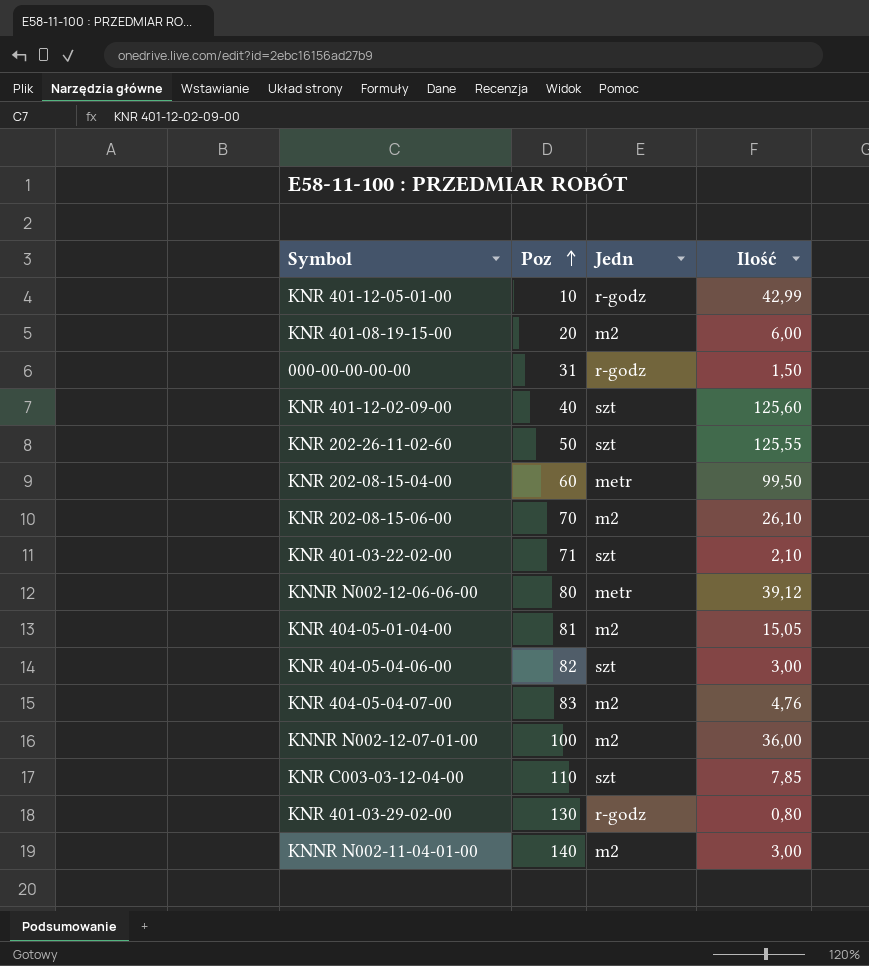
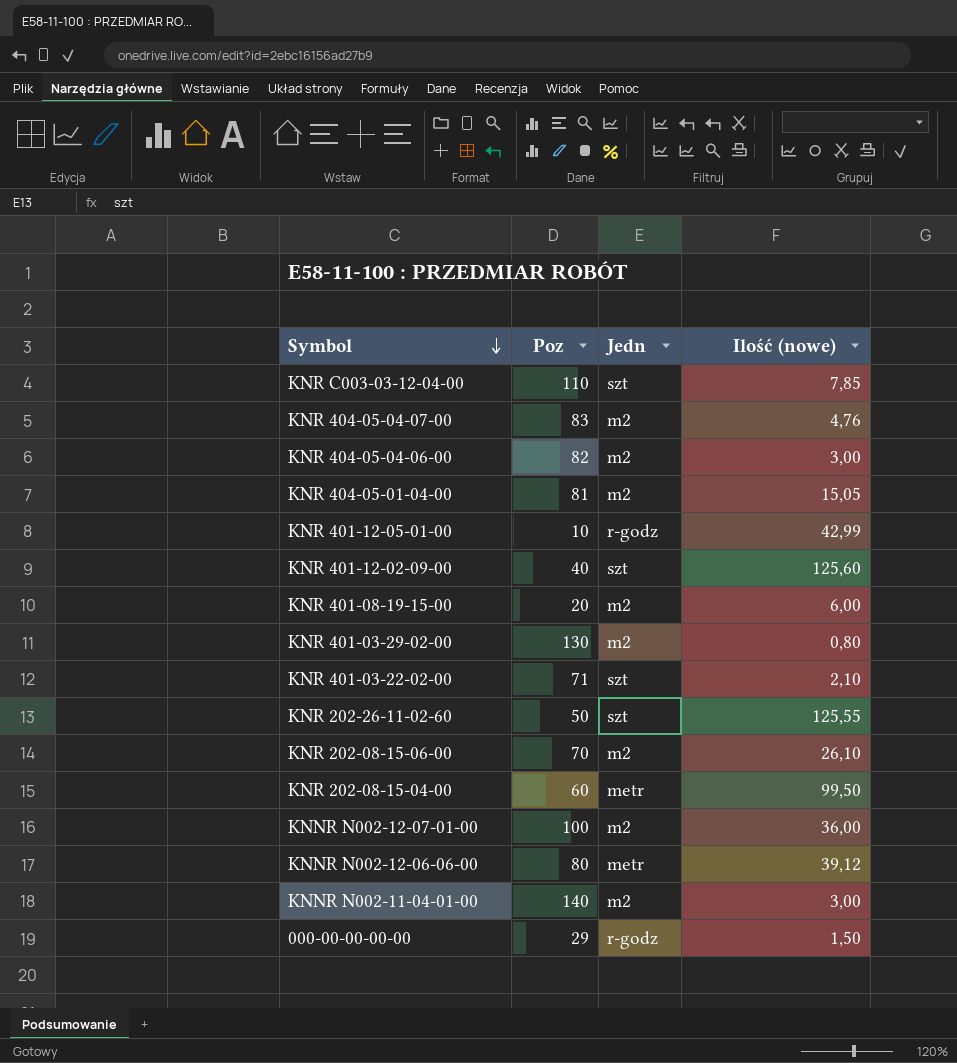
row order: Poz ascending -> Symbol descending
column name: Ilość -> Ilość (nowe)
KNR 404-05-04-06-00 | Jedn: szt -> m2
KNR 401-03-29-02-00 | Jedn: r-godz -> m2
000-00-00-00-00 | Poz: 31 -> 29

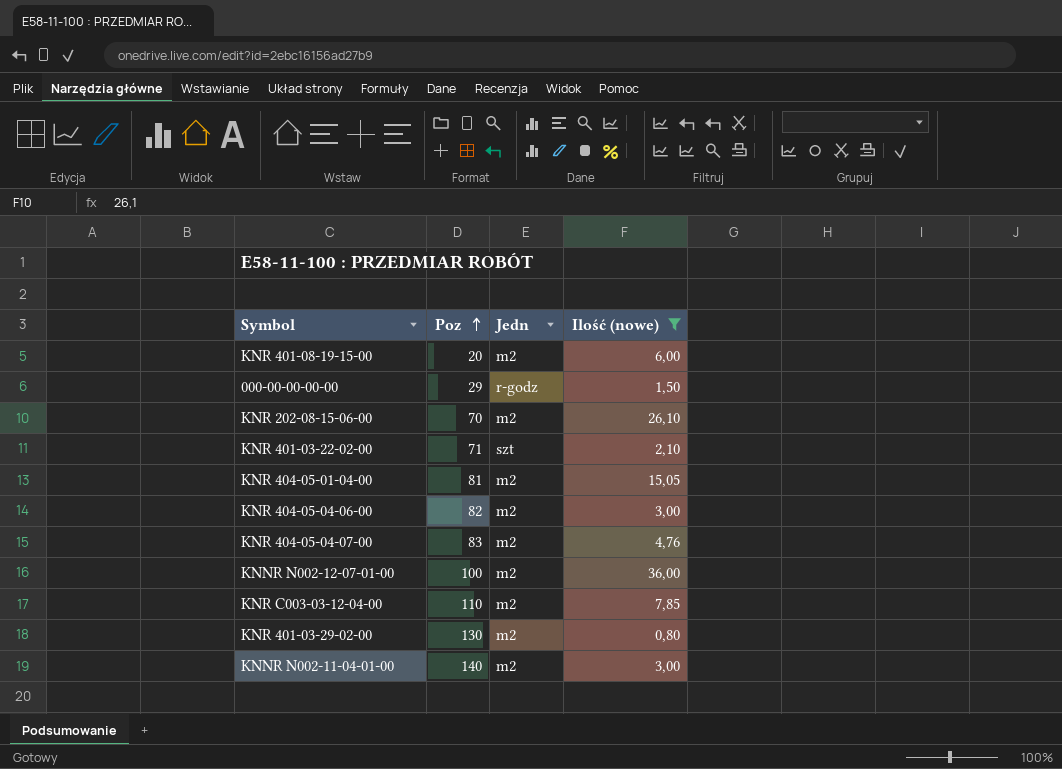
filter: none -> Ilość (nowe) <= 36,00
row order: Symbol descending -> Poz ascending
KNR C003-03-12-04-00 | Jedn: szt -> m2

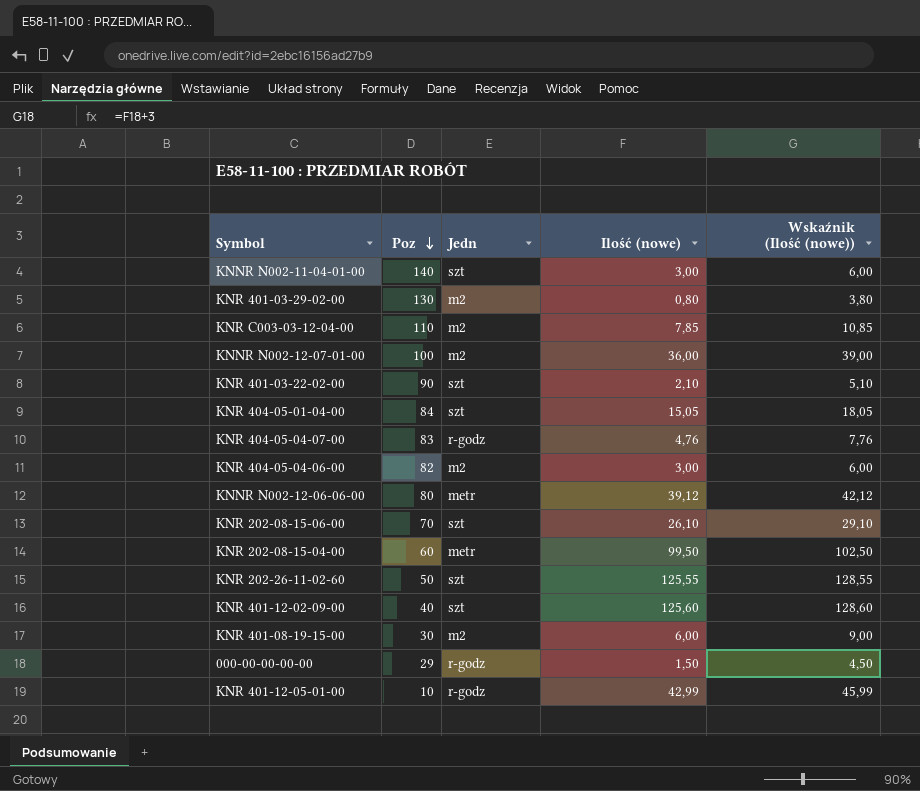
filter: Ilość (nowe) <= 36,00 -> none
row order: Poz ascending -> Poz descending
column Wskaźnik (Ilość (nowe)) | formula: none -> [Ilość (nowe)] + 3
KNNR N002-11-04-01-00 | Jedn: m2 -> szt
KNR 401-03-22-02-00 | Poz: 71 -> 90
KNR 404-05-01-04-00 | Poz: 81 -> 84
KNR 404-05-01-04-00 | Jedn: m2 -> szt
KNR 404-05-04-07-00 | Jedn: m2 -> r-godz
KNR 202-08-15-06-00 | Jedn: m2 -> szt
KNR 401-08-19-15-00 | Poz: 20 -> 30

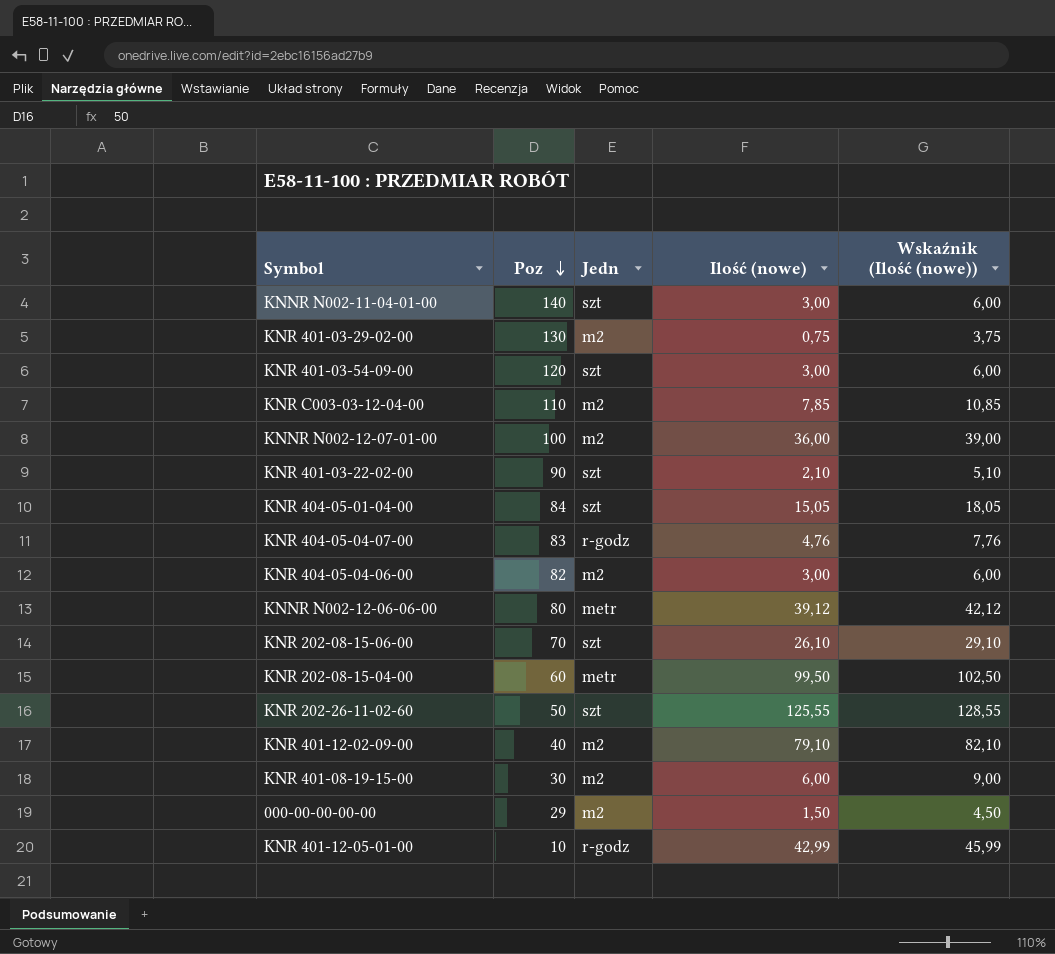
KNR 401-03-29-02-00 | Ilość (nowe): 0,80 -> 0,75
KNR 401-03-29-02-00 | Wskaźnik (Ilość (nowe)): 3,80 -> 3,75
row KNR 401-03-54-09-00: none -> 120 | szt | 3,00 | 6,00
KNR 401-12-02-09-00 | Jedn: szt -> m2
KNR 401-12-02-09-00 | Ilość (nowe): 125,60 -> 79,10
KNR 401-12-02-09-00 | Wskaźnik (Ilość (nowe)): 128,60 -> 82,10
000-00-00-00-00 | Jedn: r-godz -> m2

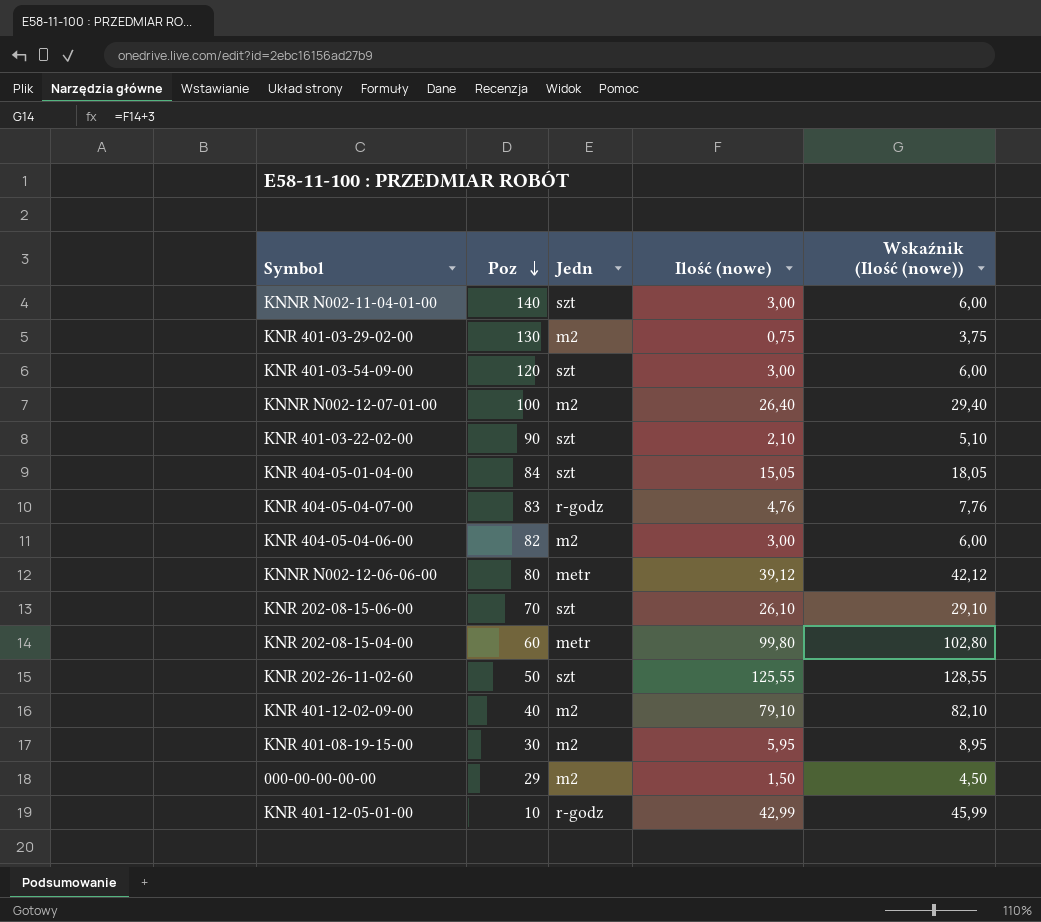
row KNR C003-03-12-04-00: 110 | m2 | 7,85 | 10,85 -> none
KNNR N002-12-07-01-00 | Ilość (nowe): 36,00 -> 26,40
KNNR N002-12-07-01-00 | Wskaźnik (Ilość (nowe)): 39,00 -> 29,40
KNR 202-08-15-04-00 | Ilość (nowe): 99,50 -> 99,80
KNR 202-08-15-04-00 | Wskaźnik (Ilość (nowe)): 102,50 -> 102,80
KNR 401-08-19-15-00 | Ilość (nowe): 6,00 -> 5,95
KNR 401-08-19-15-00 | Wskaźnik (Ilość (nowe)): 9,00 -> 8,95

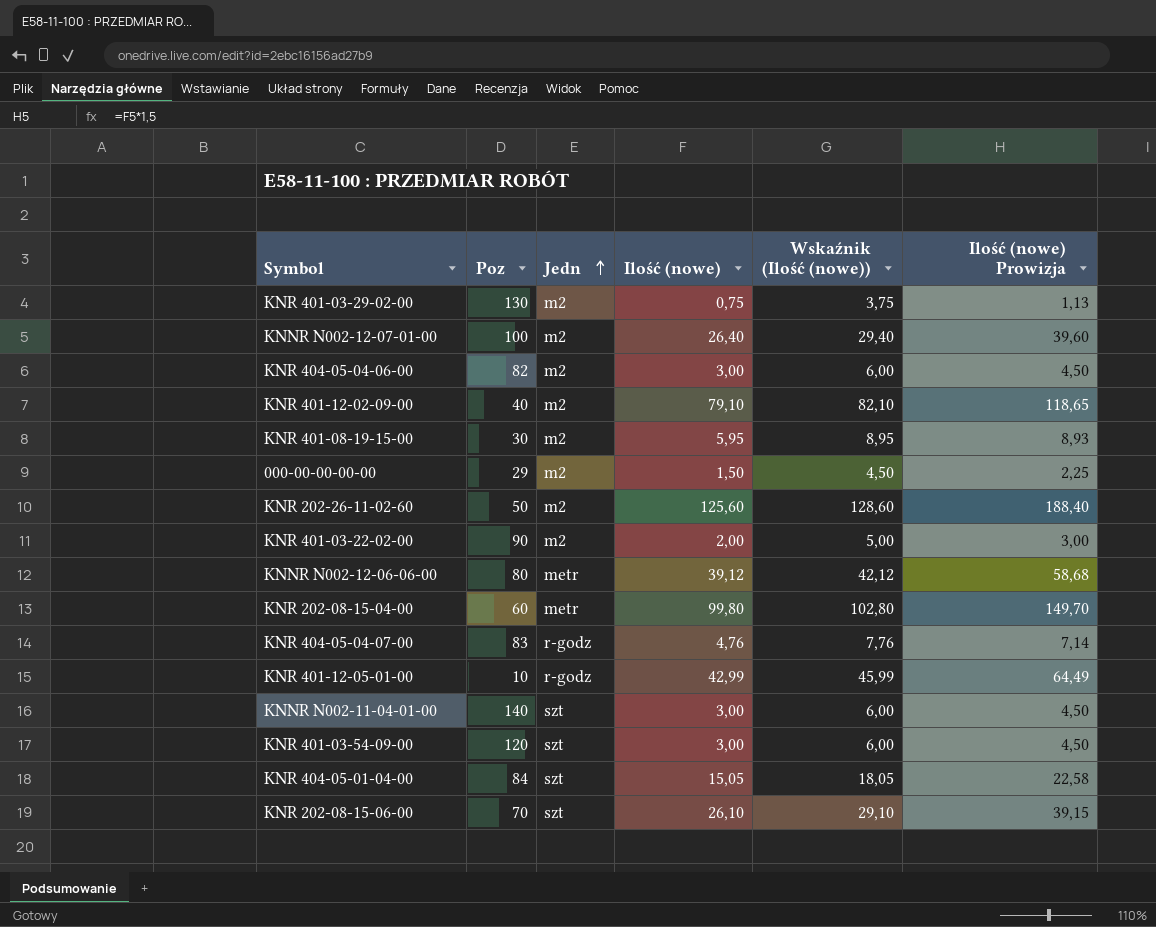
row order: Poz descending -> Jedn ascending
column Ilość (nowe) Prowizja | formula: none -> [Ilość (nowe)] * 1,5
KNR 202-26-11-02-60 | Jedn: szt -> m2
KNR 202-26-11-02-60 | Ilość (nowe): 125,55 -> 125,60
KNR 202-26-11-02-60 | Wskaźnik (Ilość (nowe)): 128,55 -> 128,60
KNR 401-03-22-02-00 | Jedn: szt -> m2
KNR 401-03-22-02-00 | Ilość (nowe): 2,10 -> 2,00
KNR 401-03-22-02-00 | Wskaźnik (Ilość (nowe)): 5,10 -> 5,00

